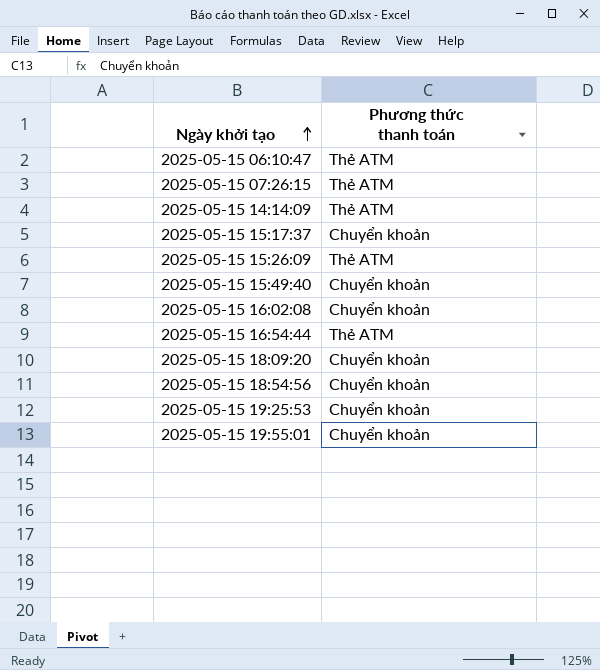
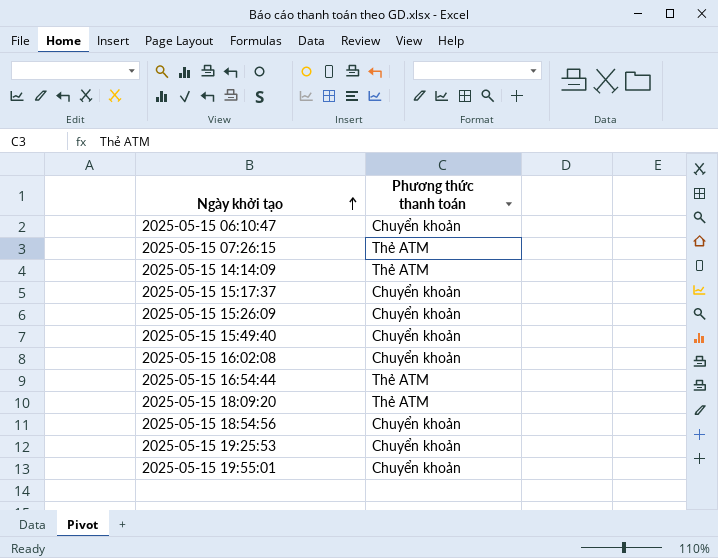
2025-05-15 06:10:47 | Phương thức thanh toán: Thẻ ATM -> Chuyển khoản
2025-05-15 15:26:09 | Phương thức thanh toán: Thẻ ATM -> Chuyển khoản
2025-05-15 18:09:20 | Phương thức thanh toán: Chuyển khoản -> Thẻ ATM

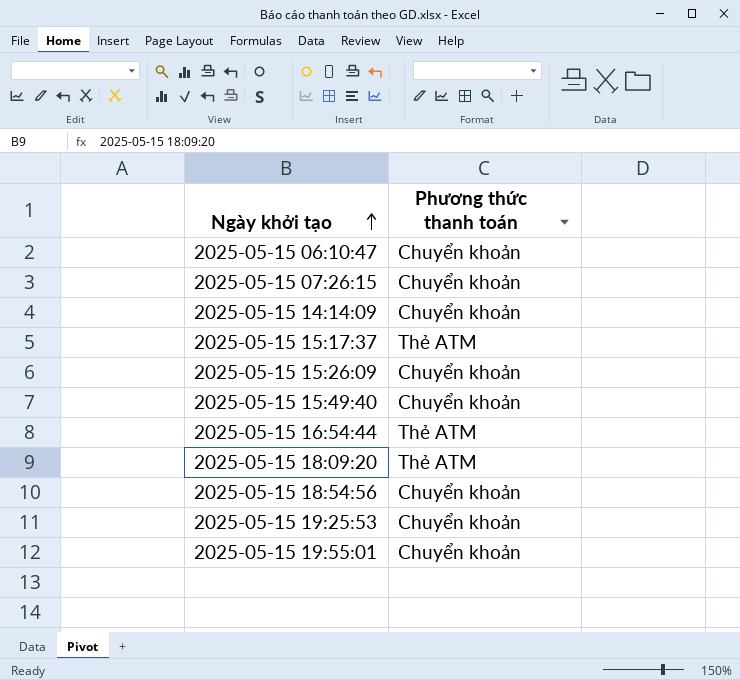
row 2025-05-15 16:02:08: Chuyển khoản -> none
2025-05-15 07:26:15 | Phương thức thanh toán: Thẻ ATM -> Chuyển khoản
2025-05-15 14:14:09 | Phương thức thanh toán: Thẻ ATM -> Chuyển khoản
2025-05-15 15:17:37 | Phương thức thanh toán: Chuyển khoản -> Thẻ ATM

